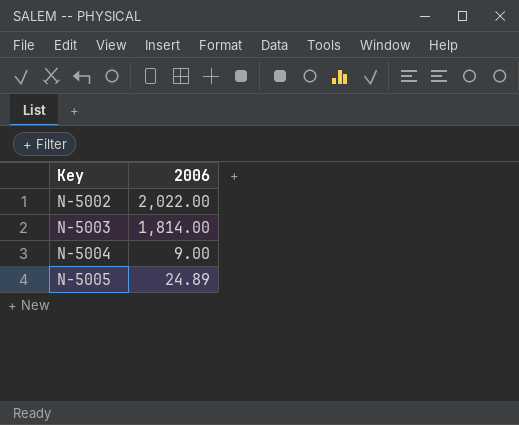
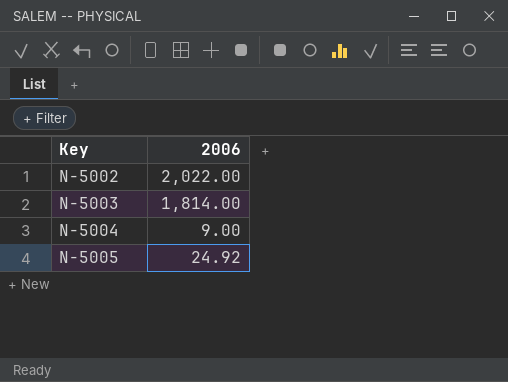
N-5005 | 2006: 24.89 -> 24.92

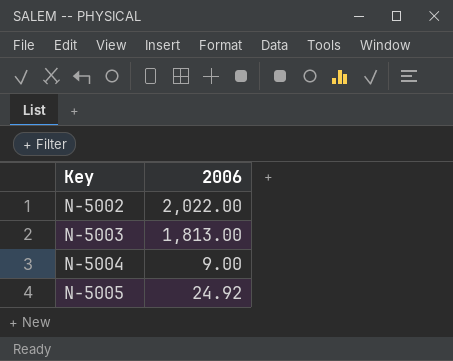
N-5003 | 2006: 1,814.00 -> 1,813.00

